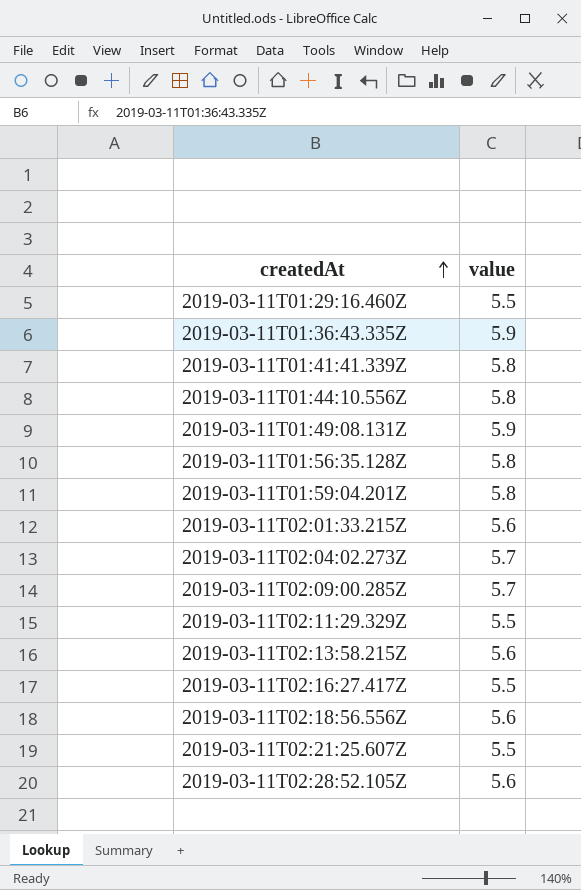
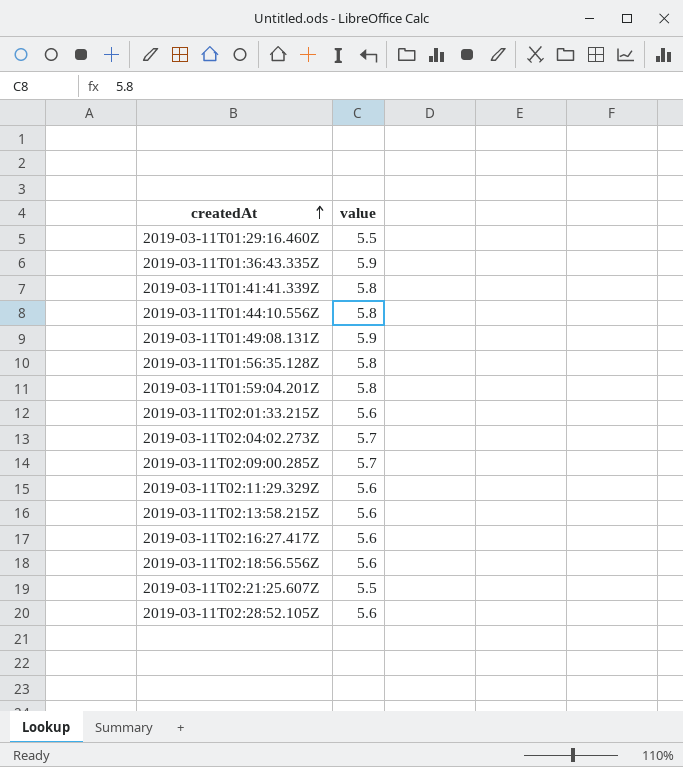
2019-03-11T02:11:29.329Z | value: 5.5 -> 5.6
2019-03-11T02:16:27.417Z | value: 5.5 -> 5.6

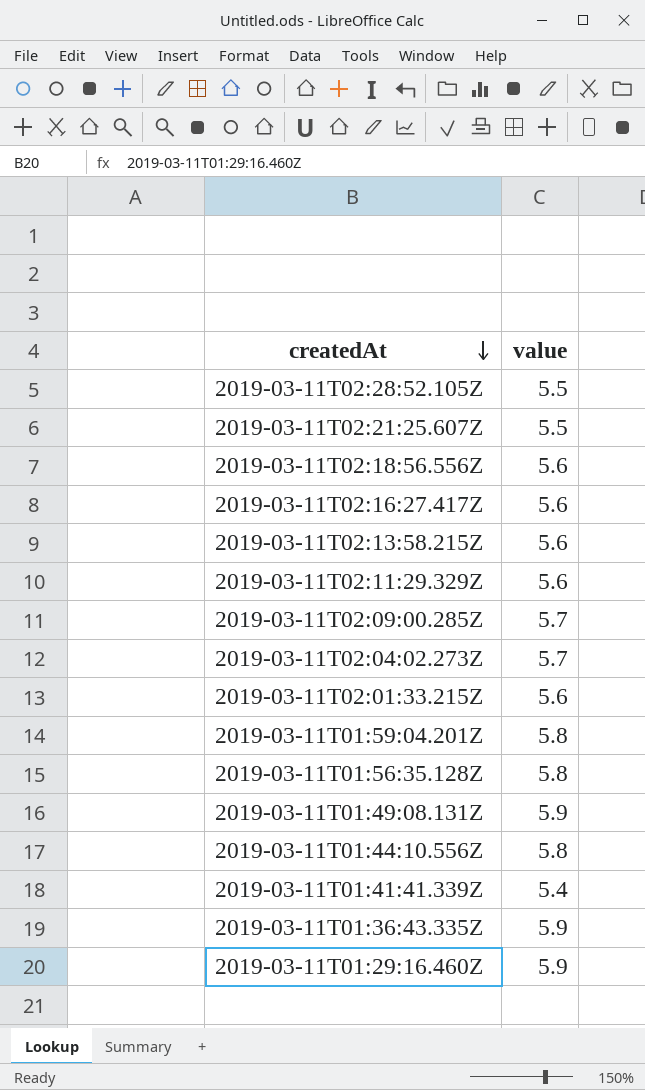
row order: createdAt ascending -> createdAt descending
2019-03-11T02:28:52.105Z | value: 5.6 -> 5.5
2019-03-11T01:41:41.339Z | value: 5.8 -> 5.4
2019-03-11T01:29:16.460Z | value: 5.5 -> 5.9

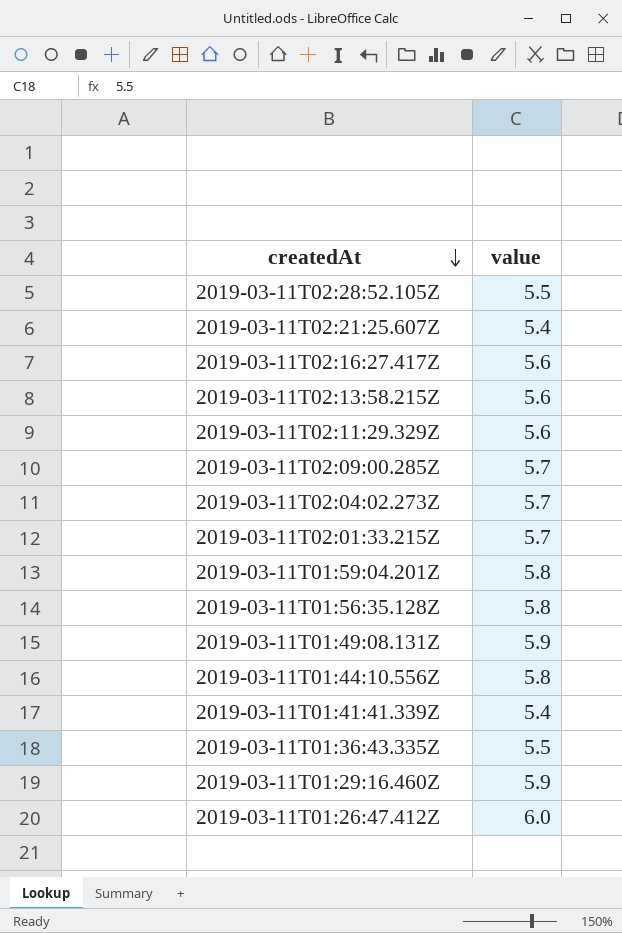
row 2019-03-11T02:18:56.556Z: 5.6 -> none
2019-03-11T02:21:25.607Z | value: 5.5 -> 5.4
2019-03-11T02:01:33.215Z | value: 5.6 -> 5.7
2019-03-11T01:36:43.335Z | value: 5.9 -> 5.5
row 2019-03-11T01:26:47.412Z: none -> 6.0

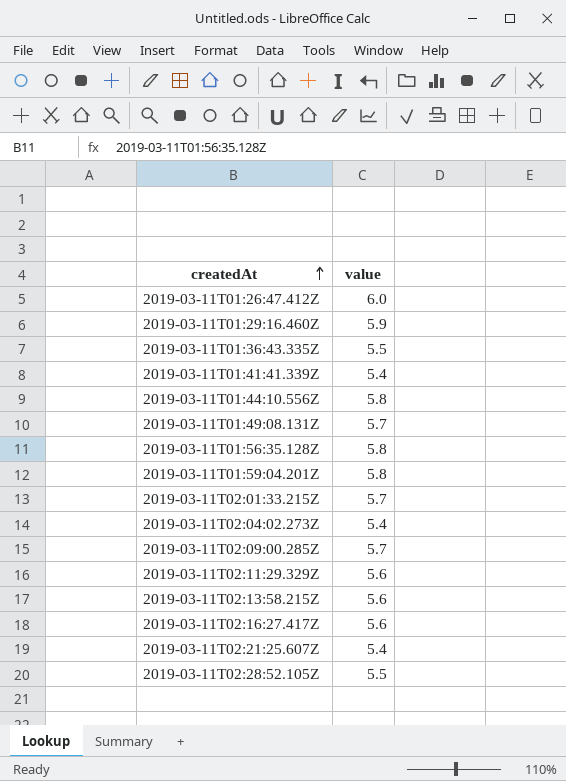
row order: createdAt descending -> createdAt ascending
2019-03-11T01:49:08.131Z | value: 5.9 -> 5.7
2019-03-11T02:04:02.273Z | value: 5.7 -> 5.4

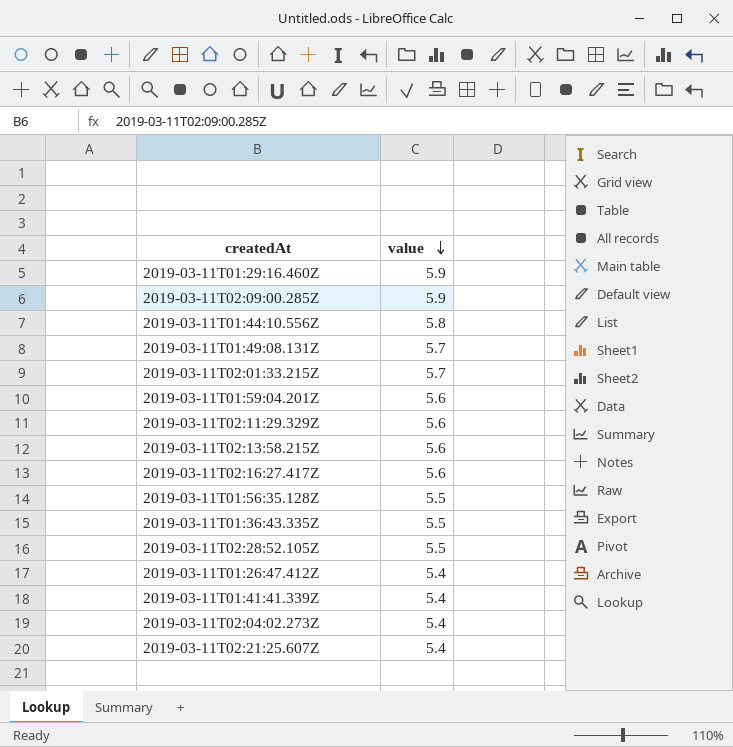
row order: createdAt ascending -> value descending
2019-03-11T02:09:00.285Z | value: 5.7 -> 5.9
2019-03-11T01:59:04.201Z | value: 5.8 -> 5.6
2019-03-11T01:56:35.128Z | value: 5.8 -> 5.5
2019-03-11T01:26:47.412Z | value: 6.0 -> 5.4

